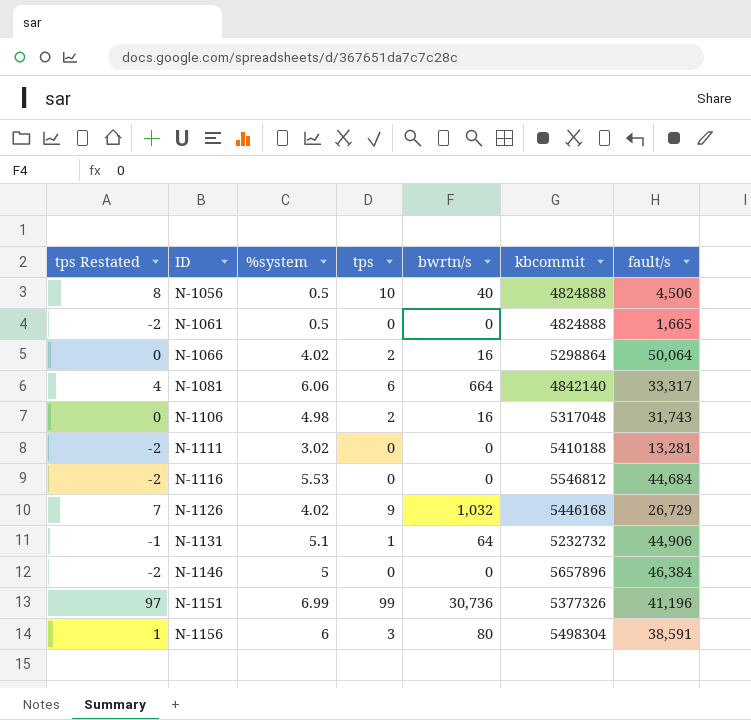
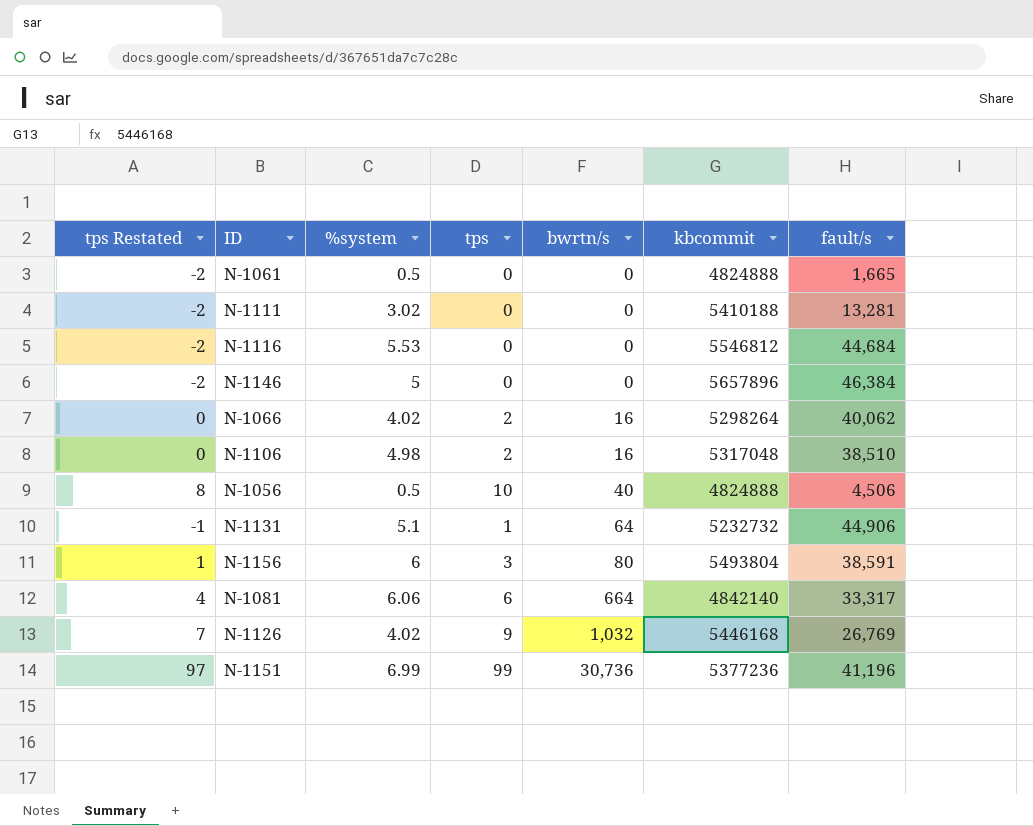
row order: ID ascending -> bwrtn/s ascending
N-1066 | kbcommit: 5298864 -> 5298264
N-1066 | fault/s: 50,064 -> 40,062
N-1106 | fault/s: 31,743 -> 38,510
N-1156 | kbcommit: 5498304 -> 5493804
N-1126 | fault/s: 26,729 -> 26,769
N-1151 | kbcommit: 5377326 -> 5377236

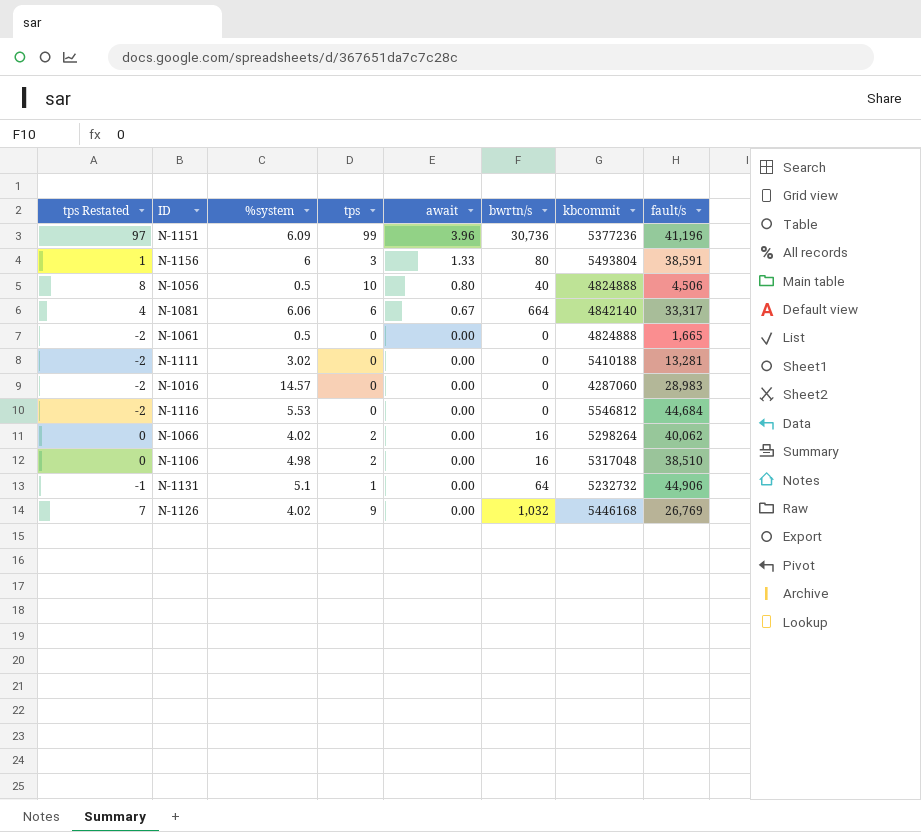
row order: bwrtn/s ascending -> await descending
column await | position: none -> 5
row N-1146: -2 | 5 | 0 | 0 | 5657896 | 46,384 -> none
N-1151 | %system: 6.99 -> 6.09
row N-1016: none -> -2 | 14.57 | 0 | 0.00 | 0 | 4287060 | 28,983

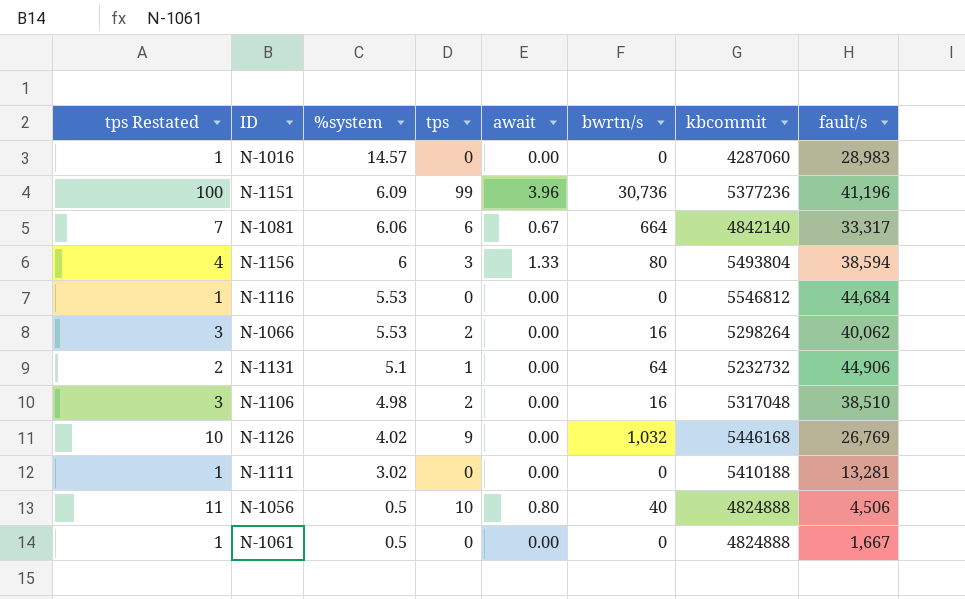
row order: await descending -> %system descending
column tps Restated | formula: [tps] - 2 -> [tps] + 1
N-1156 | fault/s: 38,591 -> 38,594
N-1066 | %system: 4.02 -> 5.53
N-1061 | fault/s: 1,665 -> 1,667

